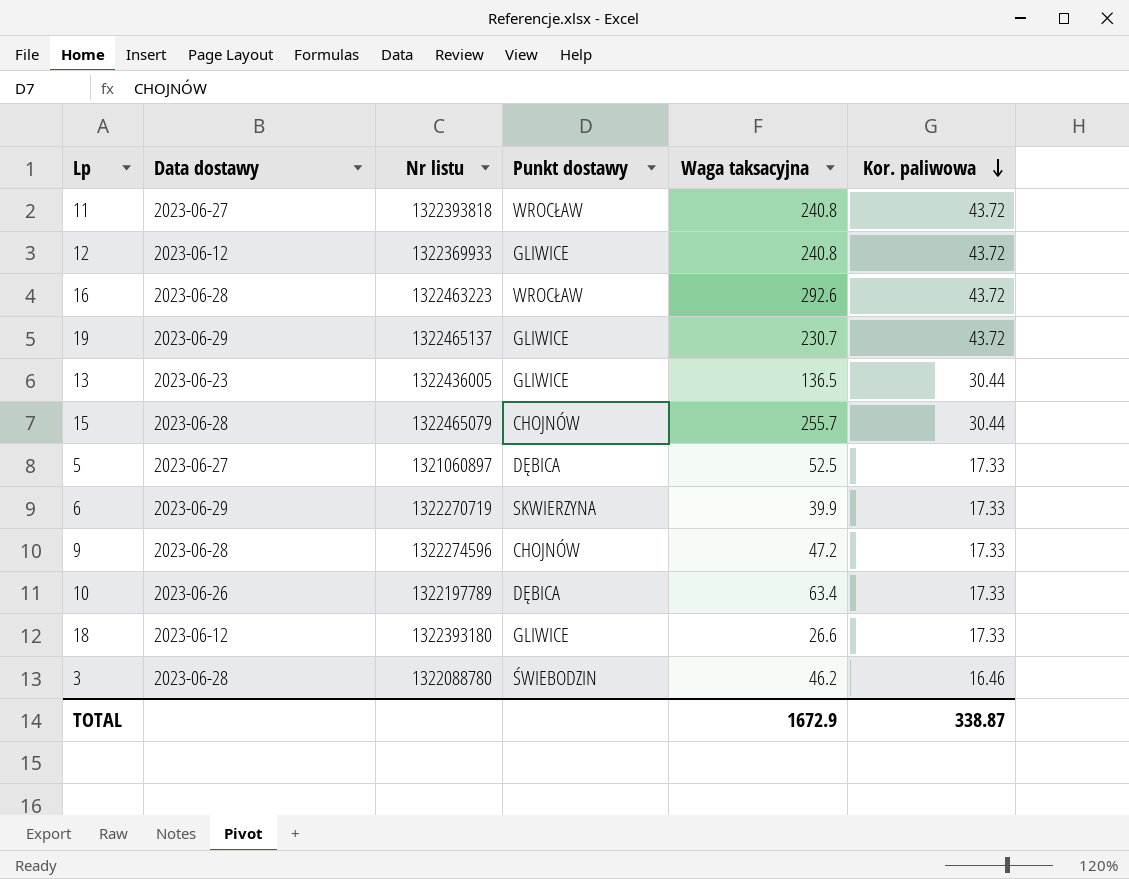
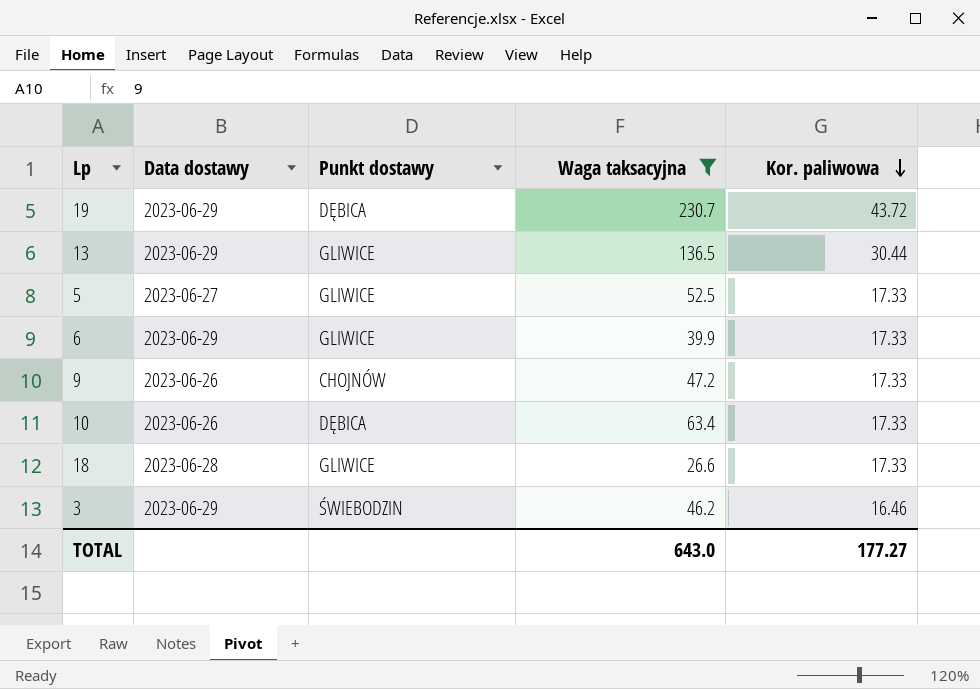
filter: none -> Waga taksacyjna <= 230.7
column Nr listu | position: 3 -> none
19 | Punkt dostawy: GLIWICE -> DĘBICA
13 | Data dostawy: 2023-06-23 -> 2023-06-29
5 | Punkt dostawy: DĘBICA -> GLIWICE
6 | Punkt dostawy: SKWIERZYNA -> GLIWICE
9 | Data dostawy: 2023-06-28 -> 2023-06-26
18 | Data dostawy: 2023-06-12 -> 2023-06-28
3 | Data dostawy: 2023-06-28 -> 2023-06-29
TOTAL | Waga taksacyjna: 1672.9 -> 643.0
TOTAL | Kor. paliwowa: 338.87 -> 177.27

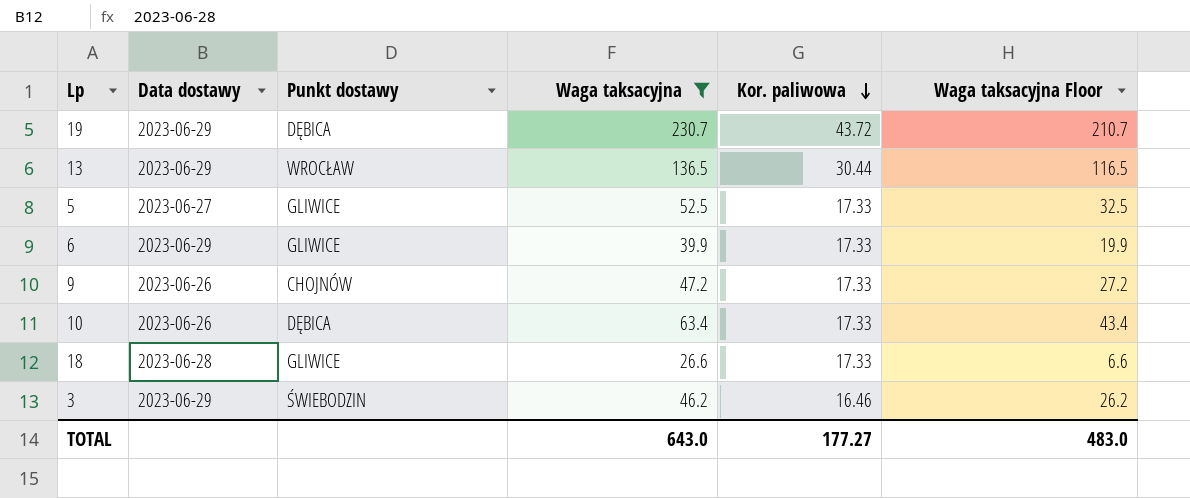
column Waga taksacyjna Floor | formula: none -> [Waga taksacyjna] - 20
13 | Punkt dostawy: GLIWICE -> WROCŁAW

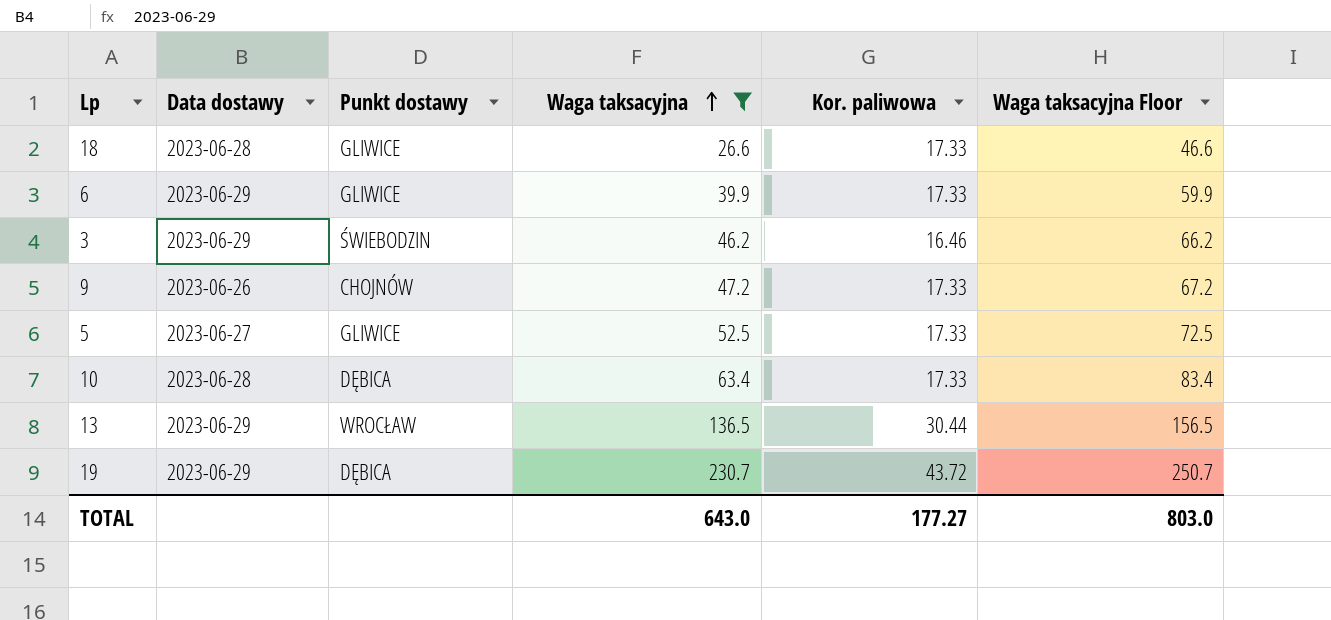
row order: Kor. paliwowa descending -> Waga taksacyjna ascending
column Waga taksacyjna Floor | formula: [Waga taksacyjna] - 20 -> [Waga taksacyjna] + 20
10 | Data dostawy: 2023-06-26 -> 2023-06-28
TOTAL | Waga taksacyjna Floor: 483.0 -> 803.0

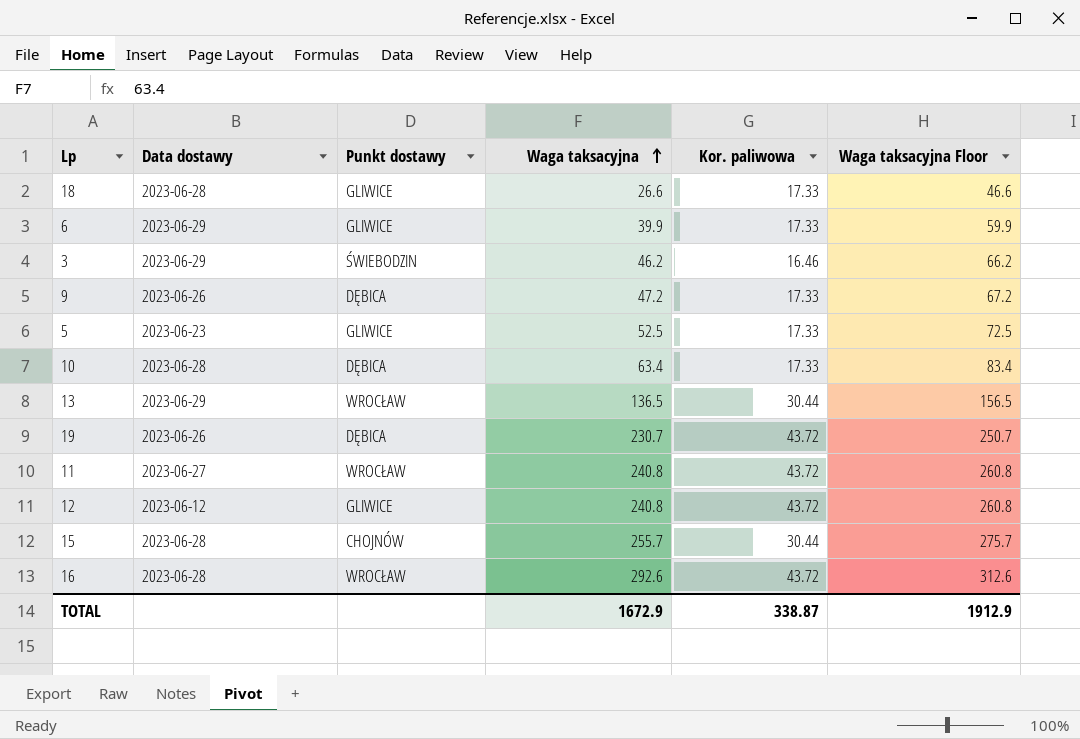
filter: Waga taksacyjna <= 230.7 -> none
9 | Punkt dostawy: CHOJNÓW -> DĘBICA
5 | Data dostawy: 2023-06-27 -> 2023-06-23
19 | Data dostawy: 2023-06-29 -> 2023-06-26
TOTAL | Waga taksacyjna: 643.0 -> 1672.9
TOTAL | Kor. paliwowa: 177.27 -> 338.87
TOTAL | Waga taksacyjna Floor: 803.0 -> 1912.9

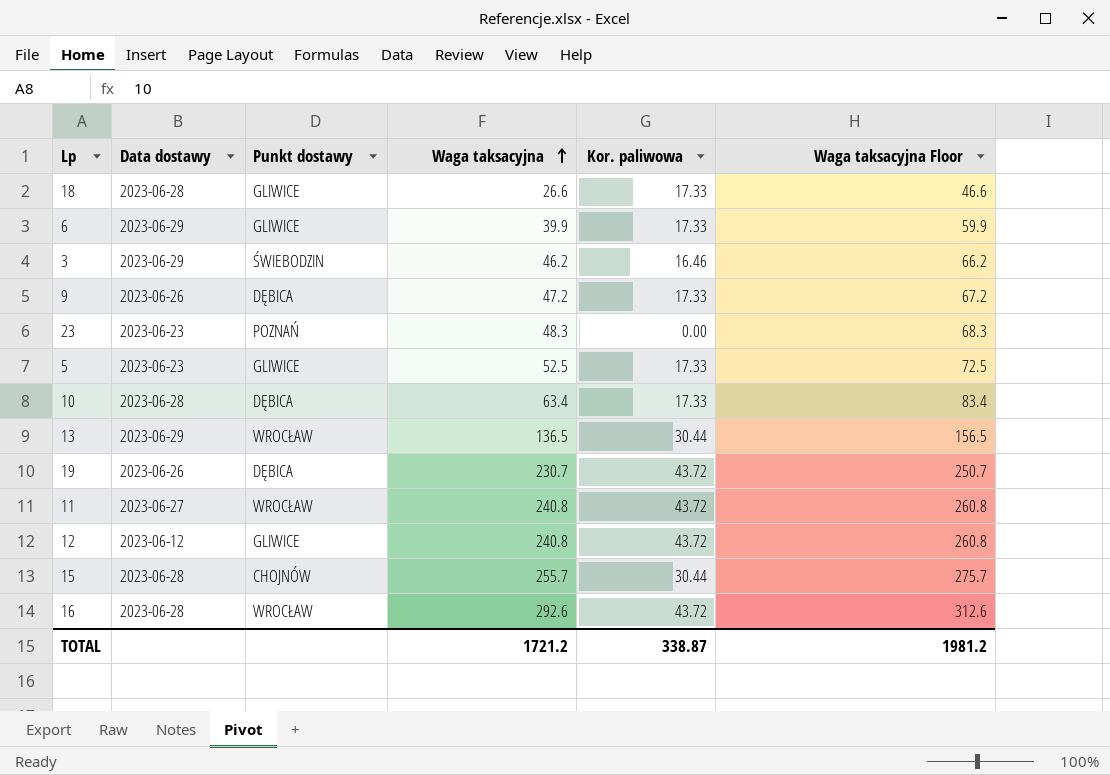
row 23: none -> 2023-06-23 | POZNAŃ | 48.3 | 0.00 | 68.3
TOTAL | Waga taksacyjna: 1672.9 -> 1721.2
TOTAL | Waga taksacyjna Floor: 1912.9 -> 1981.2

